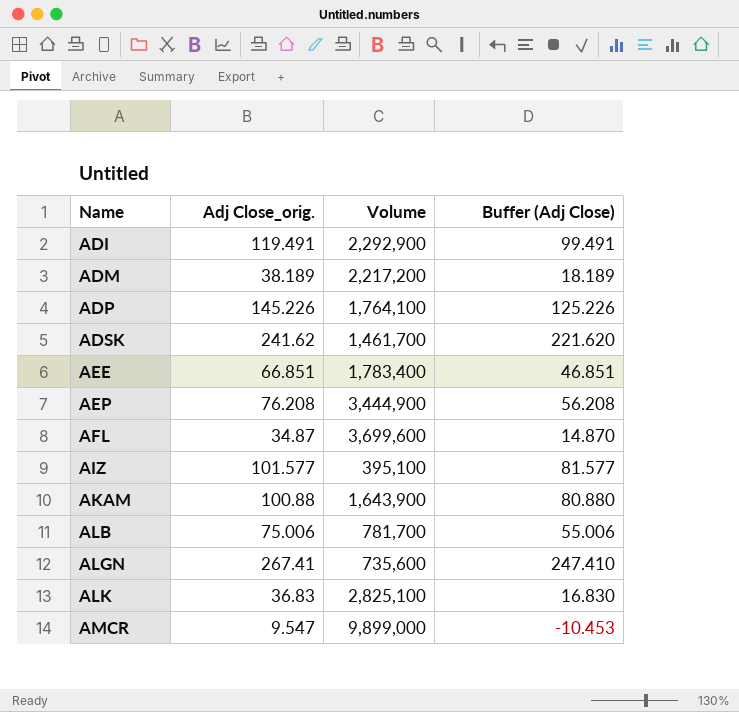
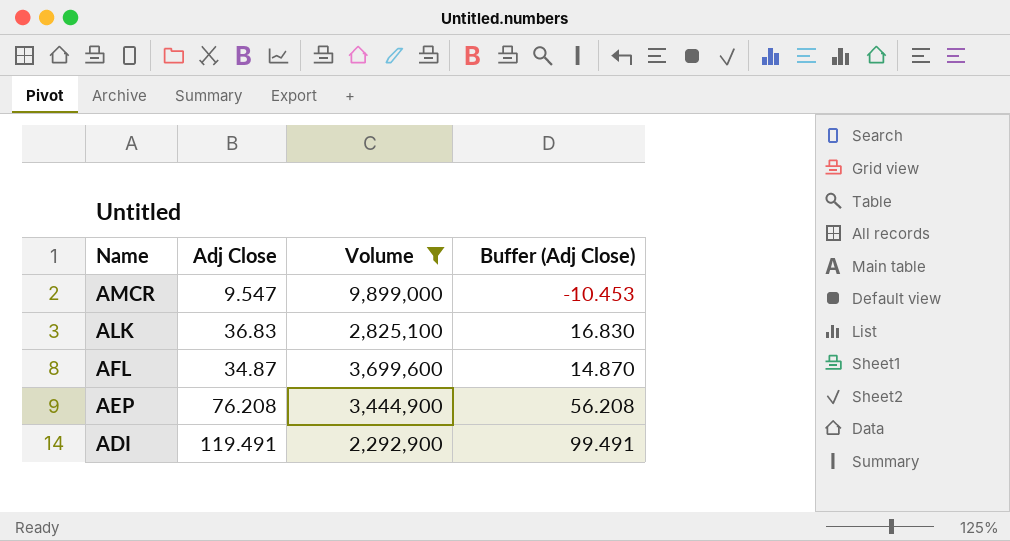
filter: none -> Volume >= 2,292,900
row order: Name ascending -> Name descending
column name: Adj Close_orig. -> Adj Close

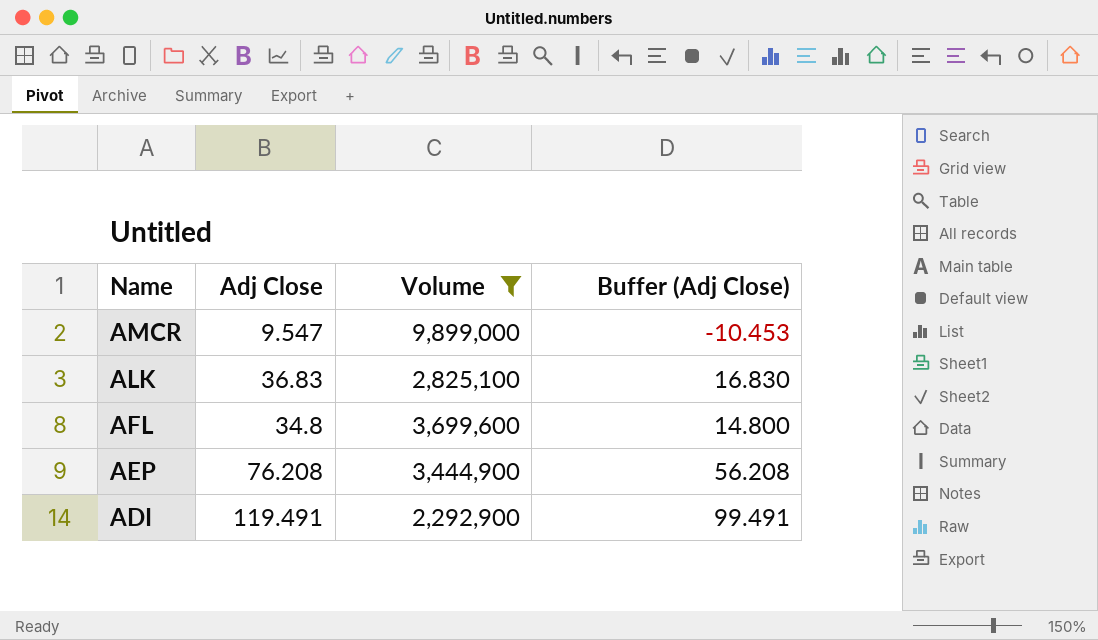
AFL | Adj Close: 34.87 -> 34.8
AFL | Buffer (Adj Close): 14.870 -> 14.800

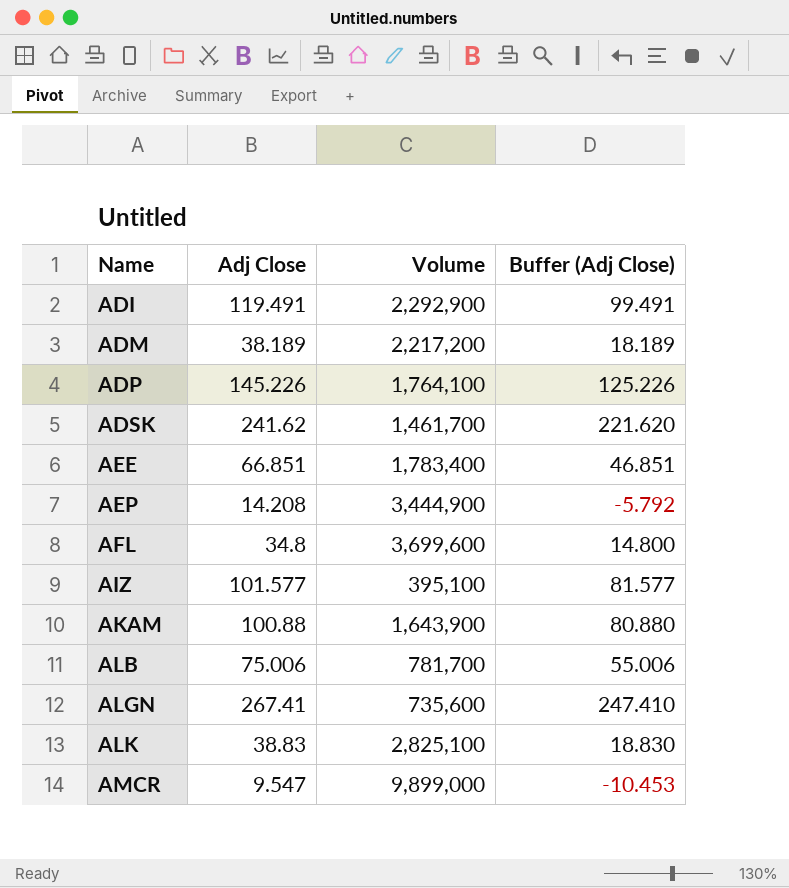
filter: Volume >= 2,292,900 -> none
row order: Name descending -> Name ascending
AEP | Adj Close: 76.208 -> 14.208
AEP | Buffer (Adj Close): 56.208 -> -5.792
ALK | Adj Close: 36.83 -> 38.83
ALK | Buffer (Adj Close): 16.830 -> 18.830

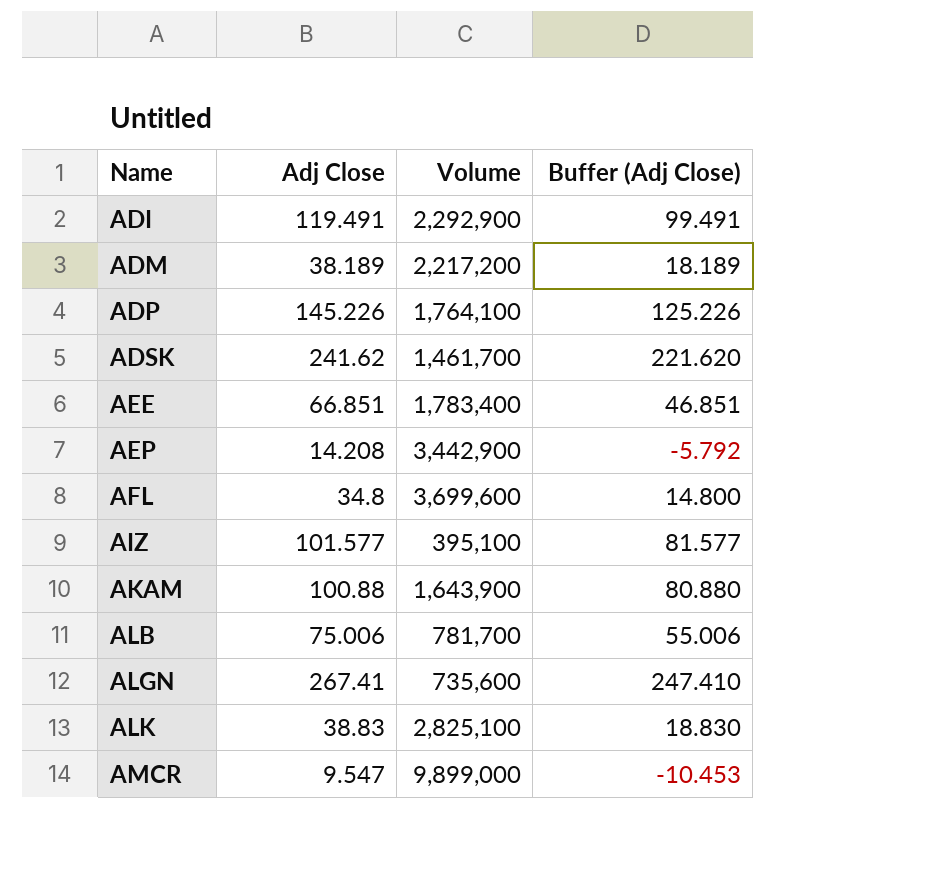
AEP | Volume: 3,444,900 -> 3,442,900

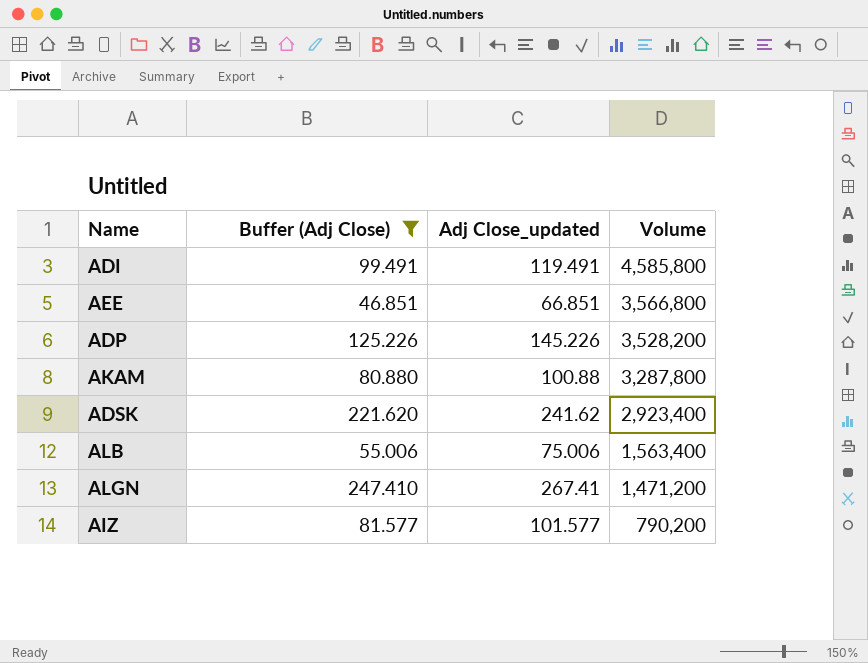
filter: none -> Buffer (Adj Close) >= 46.851
row order: Name ascending -> Volume descending
column Buffer (Adj Close) | position: 4 -> 2
column name: Adj Close -> Adj Close_updated
ADI | Volume: 2,292,900 -> 4,585,800
AEE | Volume: 1,783,400 -> 3,566,800
ADP | Volume: 1,764,100 -> 3,528,200
AKAM | Volume: 1,643,900 -> 3,287,800
ADSK | Volume: 1,461,700 -> 2,923,400
ALB | Volume: 781,700 -> 1,563,400
ALGN | Volume: 735,600 -> 1,471,200
AIZ | Volume: 395,100 -> 790,200

